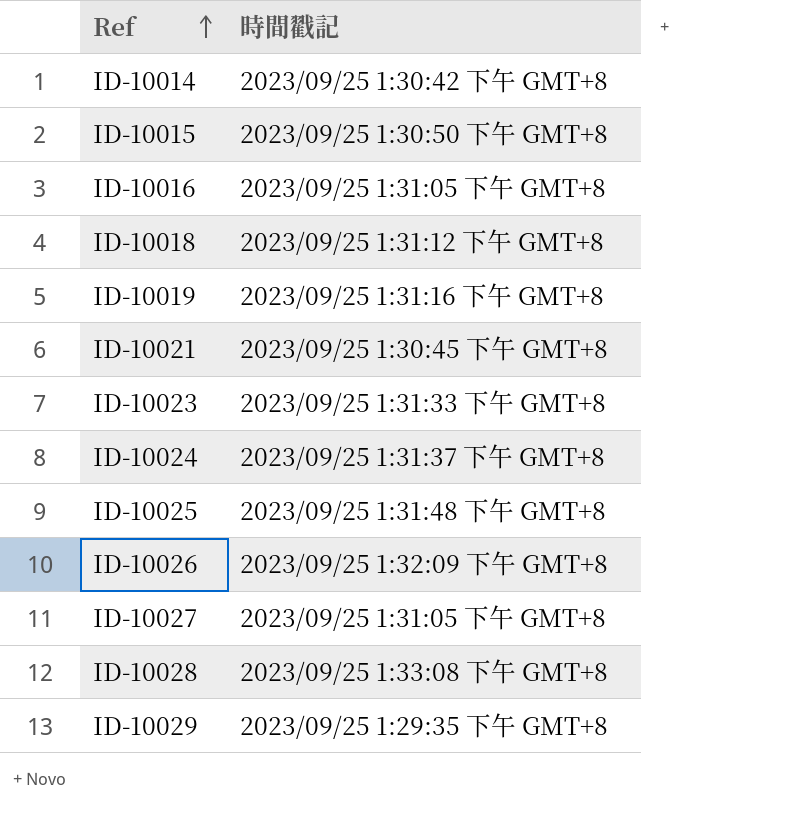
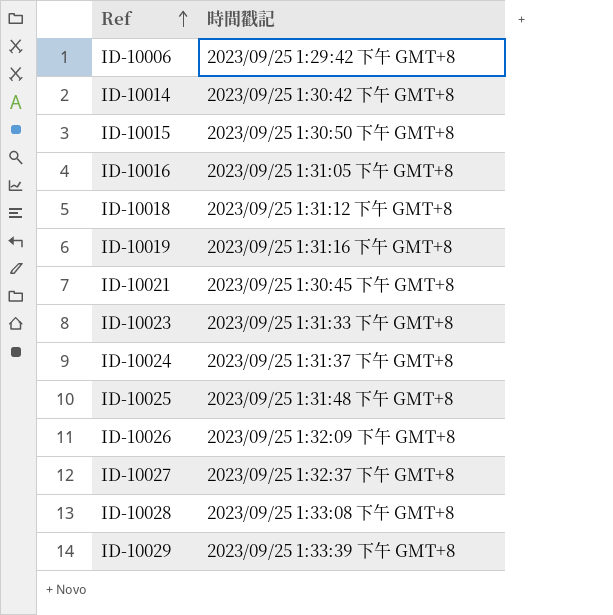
row ID-10006: none -> 2023/09/25 1:29:42 下午 GMT+8
ID-10027 | 時間戳記: 2023/09/25 1:31:05 下午 GMT+8 -> 2023/09/25 1:32:37 下午 GMT+8
ID-10029 | 時間戳記: 2023/09/25 1:29:35 下午 GMT+8 -> 2023/09/25 1:33:39 下午 GMT+8

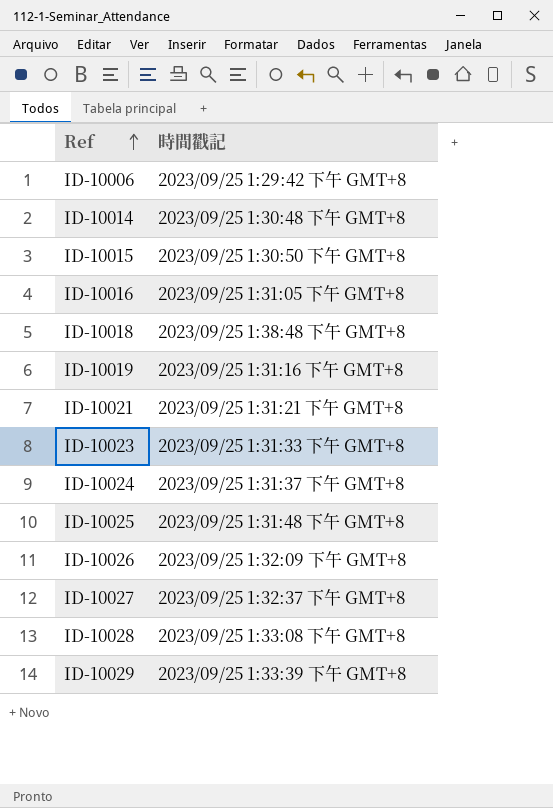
ID-10014 | 時間戳記: 2023/09/25 1:30:42 下午 GMT+8 -> 2023/09/25 1:30:48 下午 GMT+8
ID-10018 | 時間戳記: 2023/09/25 1:31:12 下午 GMT+8 -> 2023/09/25 1:38:48 下午 GMT+8
ID-10021 | 時間戳記: 2023/09/25 1:30:45 下午 GMT+8 -> 2023/09/25 1:31:21 下午 GMT+8

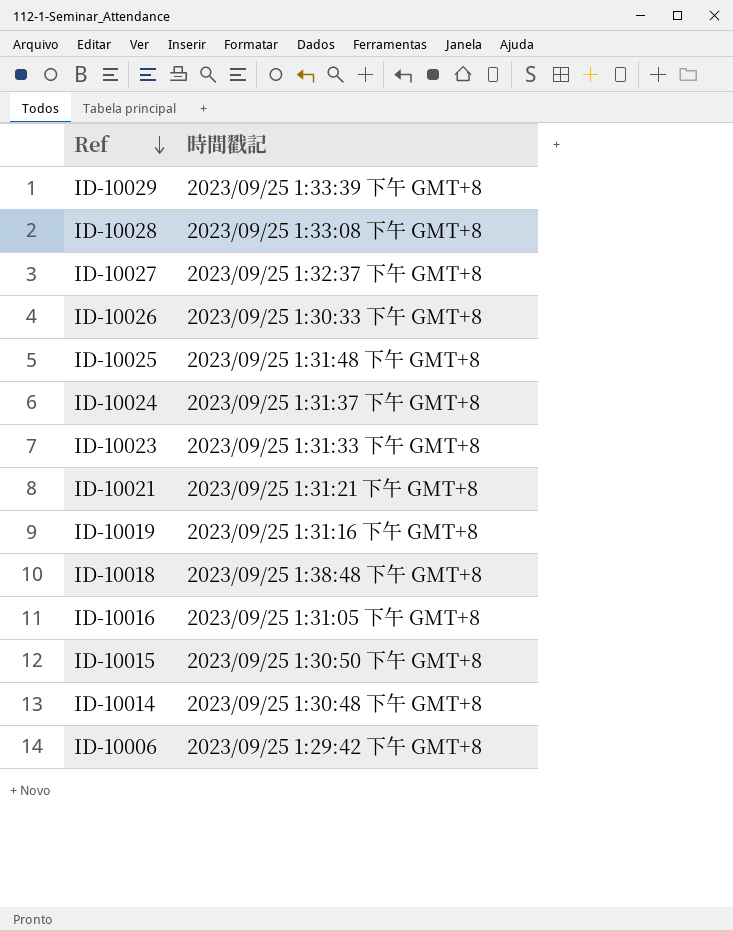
row order: Ref ascending -> Ref descending
ID-10026 | 時間戳記: 2023/09/25 1:32:09 下午 GMT+8 -> 2023/09/25 1:30:33 下午 GMT+8

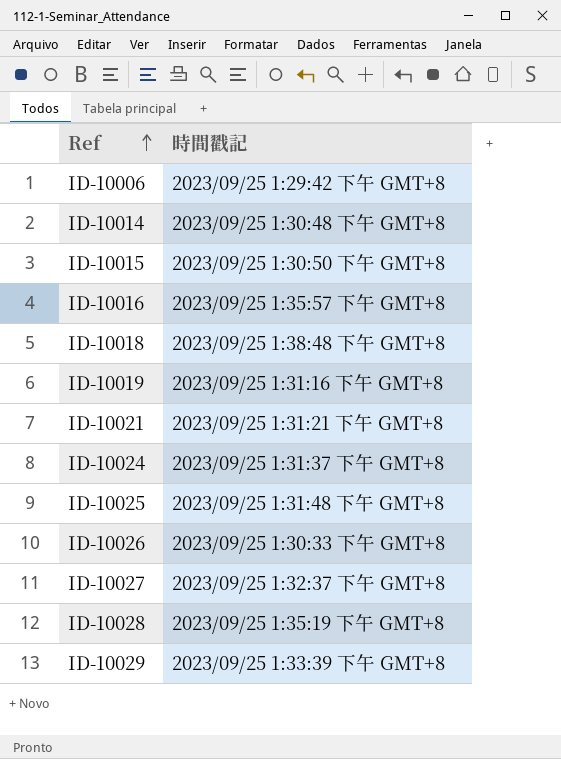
row order: Ref descending -> Ref ascending
row ID-10023: 2023/09/25 1:31:33 下午 GMT+8 -> none
ID-10016 | 時間戳記: 2023/09/25 1:31:05 下午 GMT+8 -> 2023/09/25 1:35:57 下午 GMT+8
ID-10028 | 時間戳記: 2023/09/25 1:33:08 下午 GMT+8 -> 2023/09/25 1:35:19 下午 GMT+8

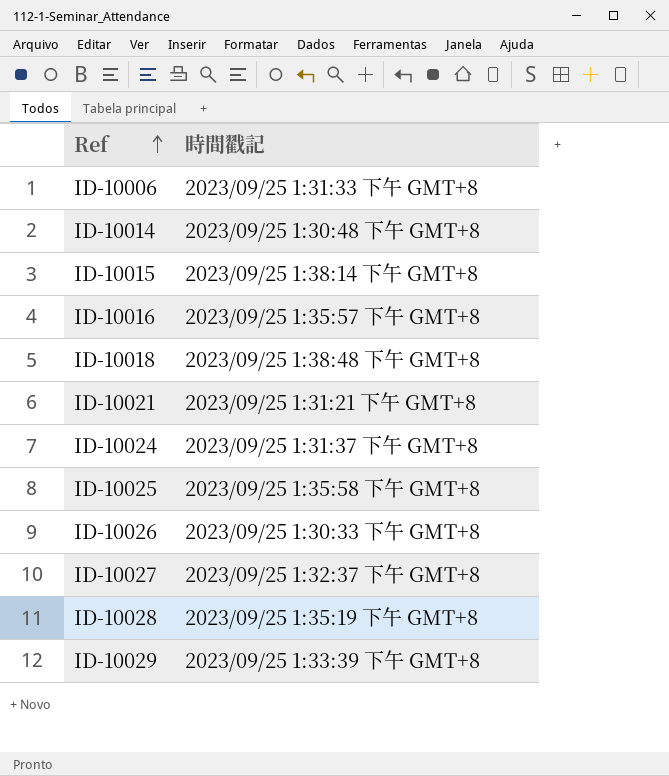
row ID-10019: 2023/09/25 1:31:16 下午 GMT+8 -> none
ID-10006 | 時間戳記: 2023/09/25 1:29:42 下午 GMT+8 -> 2023/09/25 1:31:33 下午 GMT+8
ID-10015 | 時間戳記: 2023/09/25 1:30:50 下午 GMT+8 -> 2023/09/25 1:38:14 下午 GMT+8
ID-10025 | 時間戳記: 2023/09/25 1:31:48 下午 GMT+8 -> 2023/09/25 1:35:58 下午 GMT+8

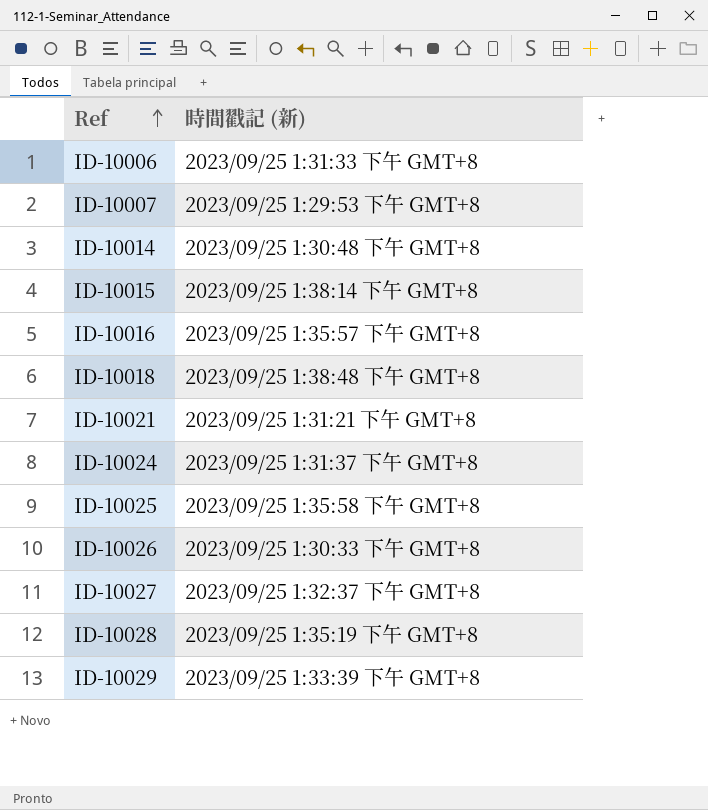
column name: 時間戳記 -> 時間戳記 (新)
row ID-10007: none -> 2023/09/25 1:29:53 下午 GMT+8

